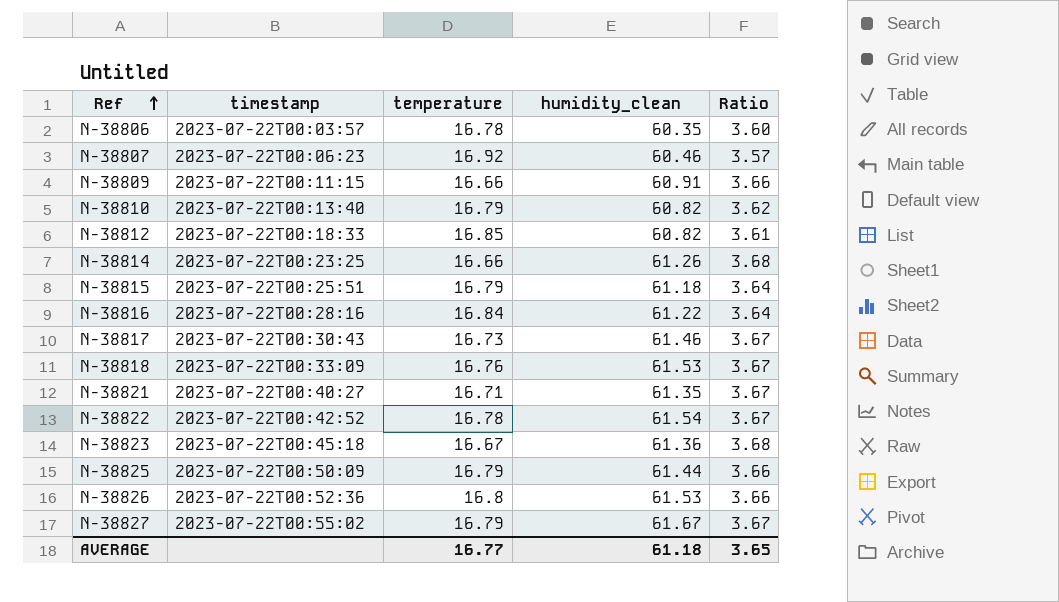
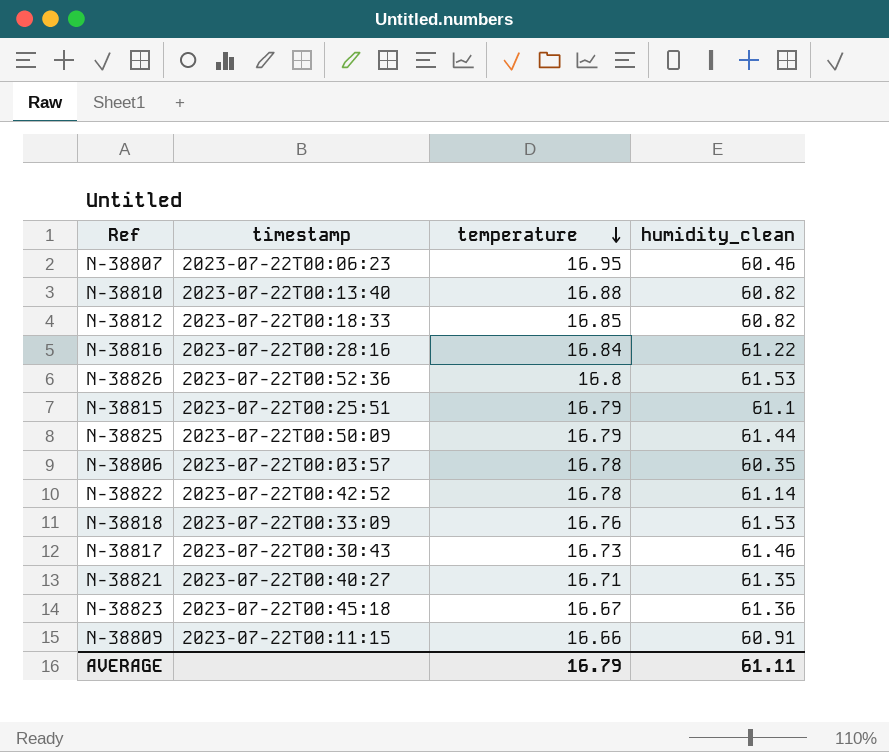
row order: Ref ascending -> temperature descending
column Ratio | formula: [humidity_clean] / [temperature] -> none
row N-38814: 2023-07-22T00:23:25 | 16.66 | 61.26 | 3.68 -> none
row N-38827: 2023-07-22T00:55:02 | 16.79 | 61.67 | 3.67 -> none
N-38807 | temperature: 16.92 -> 16.95
N-38810 | temperature: 16.79 -> 16.88
N-38815 | humidity_clean: 61.18 -> 61.1
N-38822 | humidity_clean: 61.54 -> 61.14
AVERAGE | temperature: 16.77 -> 16.79
AVERAGE | humidity_clean: 61.18 -> 61.11

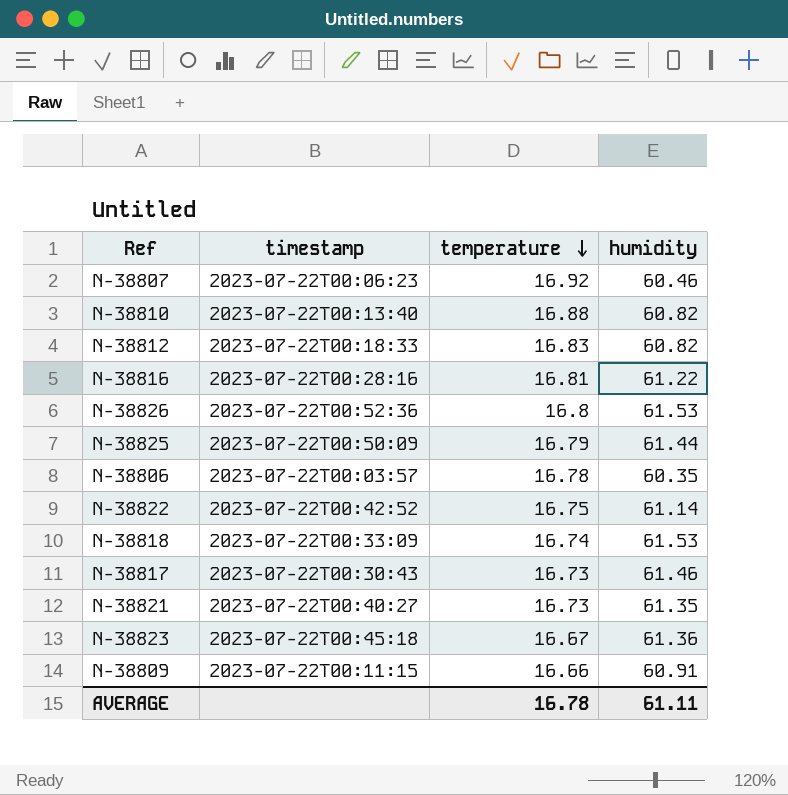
column name: humidity_clean -> humidity
row N-38815: 2023-07-22T00:25:51 | 16.79 | 61.1 -> none
N-38807 | temperature: 16.95 -> 16.92
N-38812 | temperature: 16.85 -> 16.83
N-38816 | temperature: 16.84 -> 16.81
N-38822 | temperature: 16.78 -> 16.75
N-38818 | temperature: 16.76 -> 16.74
N-38821 | temperature: 16.71 -> 16.73
AVERAGE | temperature: 16.79 -> 16.78

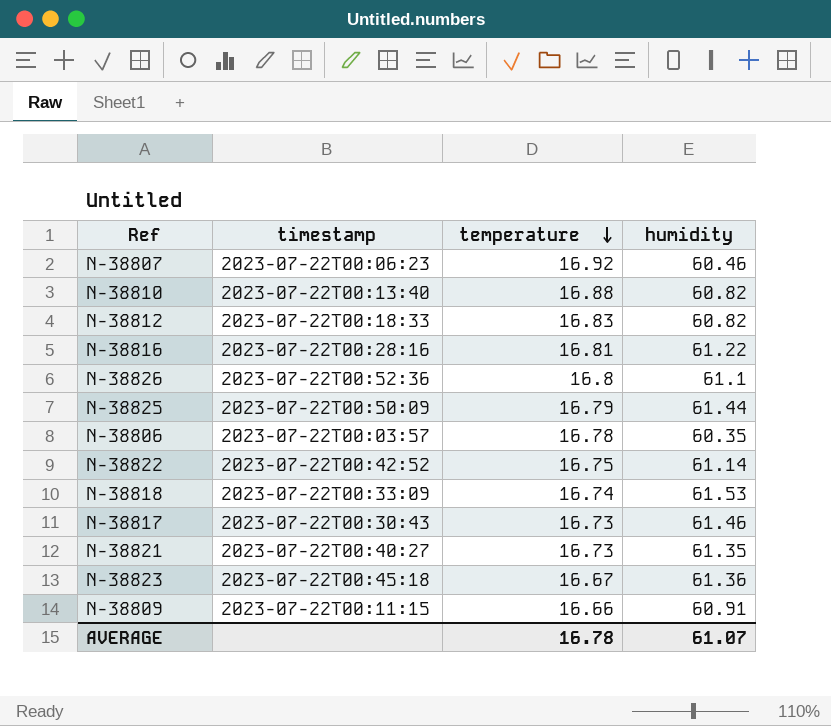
N-38826 | humidity: 61.53 -> 61.1
AVERAGE | humidity: 61.11 -> 61.07

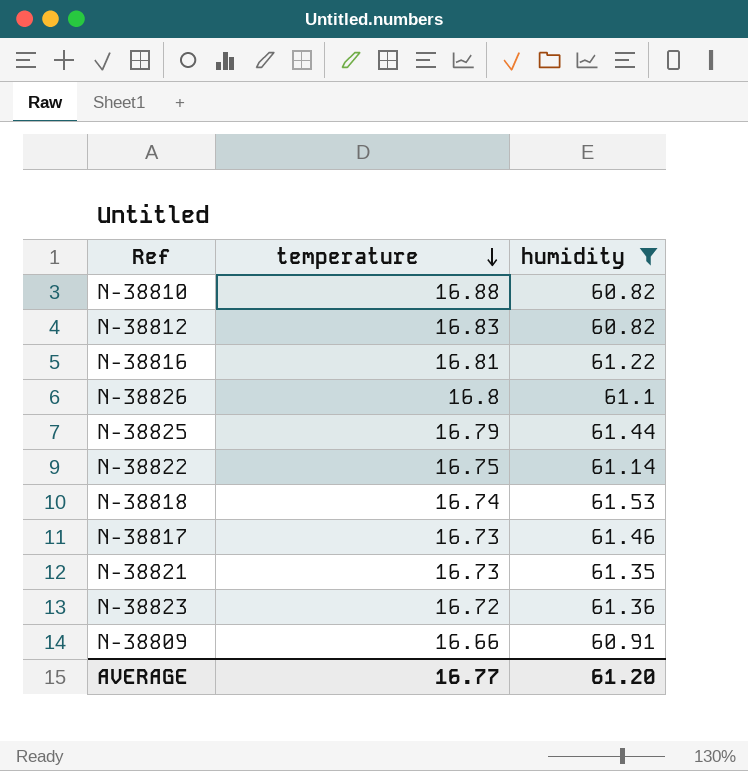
filter: none -> humidity >= 60.82
column timestamp | position: 2 -> none
N-38823 | temperature: 16.67 -> 16.72
AVERAGE | temperature: 16.78 -> 16.77
AVERAGE | humidity: 61.07 -> 61.20

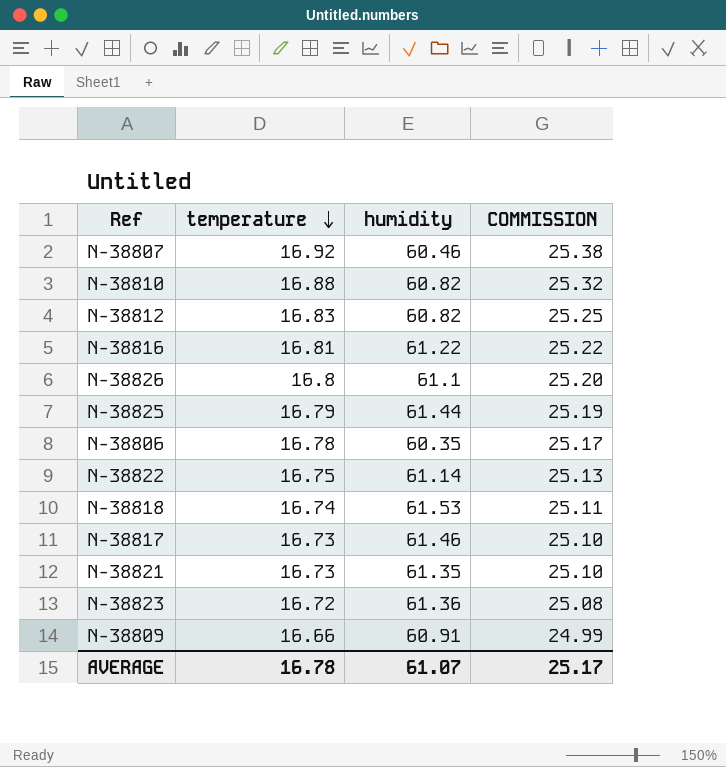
filter: humidity >= 60.82 -> none
column COMMISSION | formula: none -> [temperature] * 1.5
AVERAGE | temperature: 16.77 -> 16.78
AVERAGE | humidity: 61.20 -> 61.07

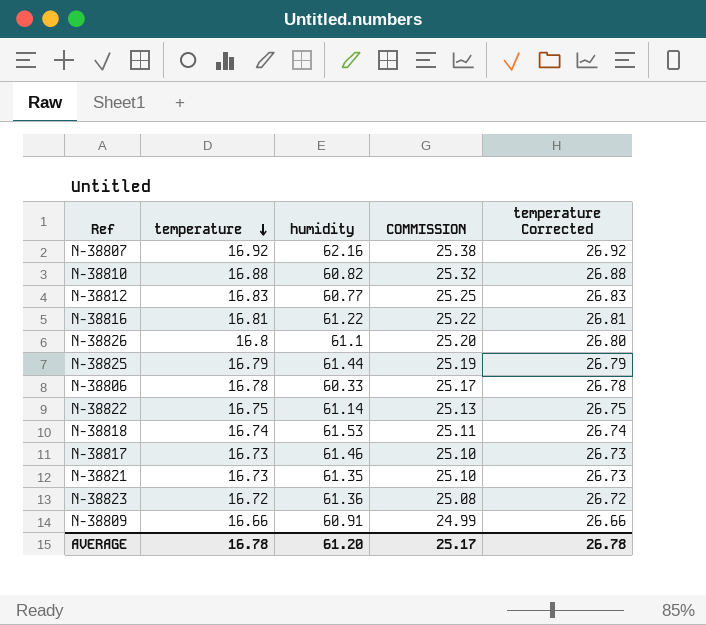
column temperature Corrected | formula: none -> [temperature] + 10
N-38807 | humidity: 60.46 -> 62.16
N-38812 | humidity: 60.82 -> 60.77
N-38806 | humidity: 60.35 -> 60.33
AVERAGE | humidity: 61.07 -> 61.20

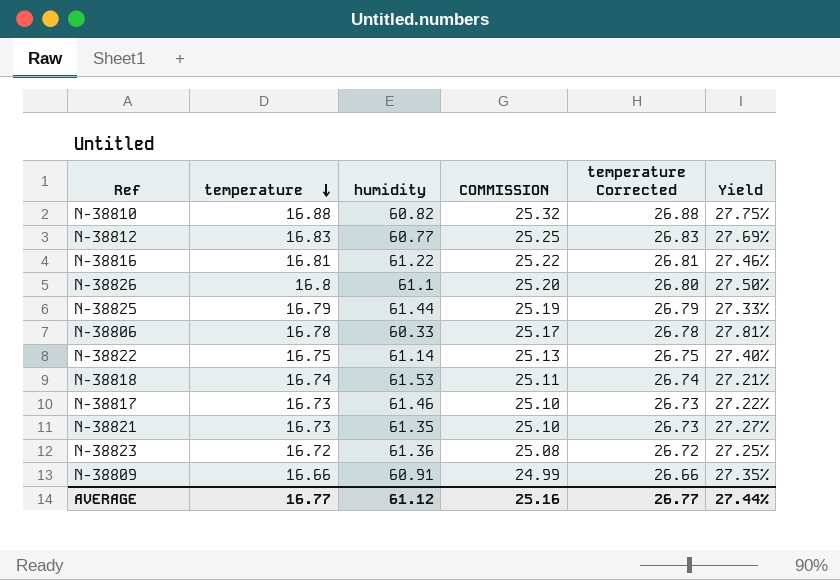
column Yield | formula: none -> [temperature] / [humidity]
row N-38807: 16.92 | 62.16 | 25.38 | 26.92 -> none
AVERAGE | temperature: 16.78 -> 16.77
AVERAGE | humidity: 61.20 -> 61.12
AVERAGE | COMMISSION: 25.17 -> 25.16
AVERAGE | temperature Corrected: 26.78 -> 26.77

